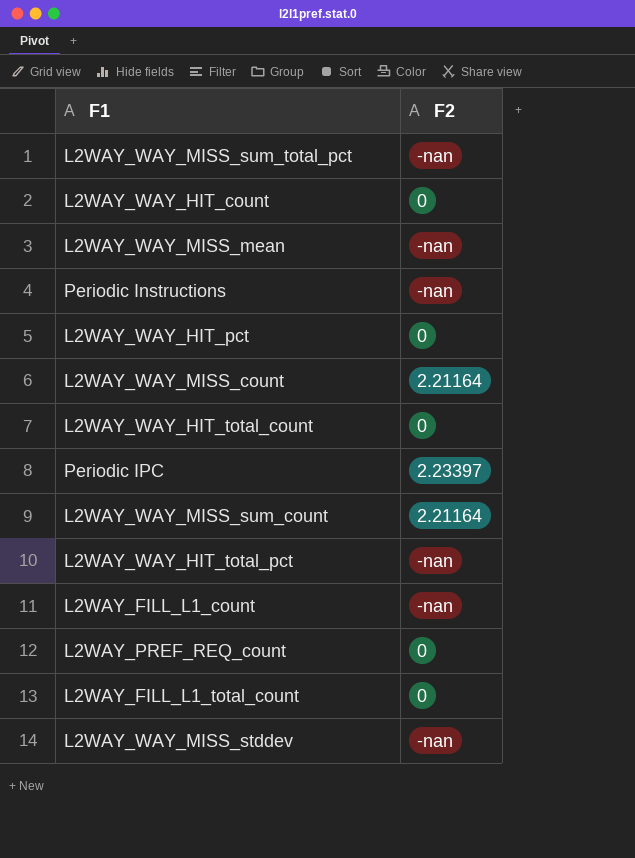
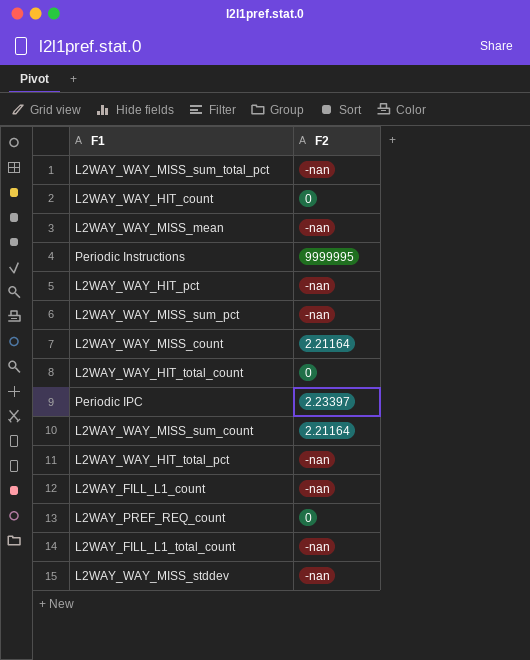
Periodic Instructions | F2: -nan -> 9999995
L2WAY_WAY_HIT_pct | F2: 0 -> -nan
row L2WAY_WAY_MISS_sum_pct: none -> -nan
L2WAY_FILL_L1_total_count | F2: 0 -> -nan

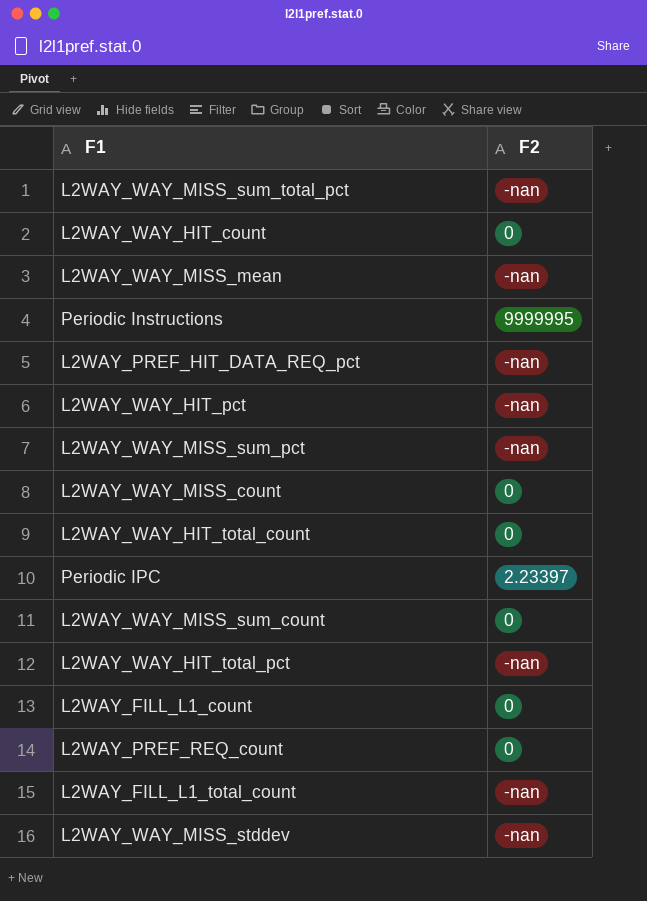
row L2WAY_PREF_HIT_DATA_REQ_pct: none -> -nan
L2WAY_WAY_MISS_count | F2: 2.21164 -> 0
L2WAY_WAY_MISS_sum_count | F2: 2.21164 -> 0
L2WAY_FILL_L1_count | F2: -nan -> 0

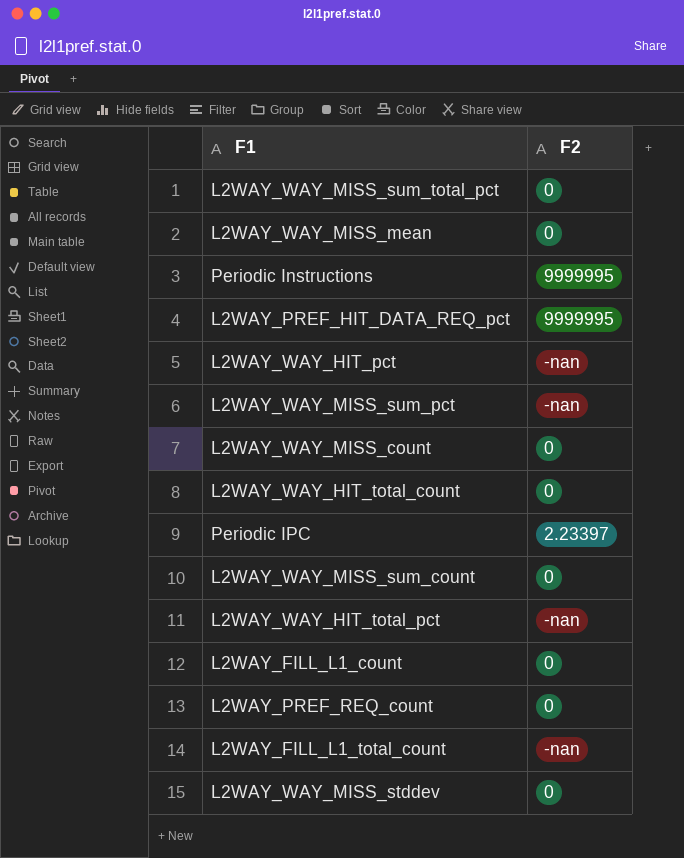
row L2WAY_WAY_HIT_count: 0 -> none
L2WAY_WAY_MISS_sum_total_pct | F2: -nan -> 0
L2WAY_WAY_MISS_mean | F2: -nan -> 0
L2WAY_PREF_HIT_DATA_REQ_pct | F2: -nan -> 9999995
L2WAY_WAY_MISS_stddev | F2: -nan -> 0

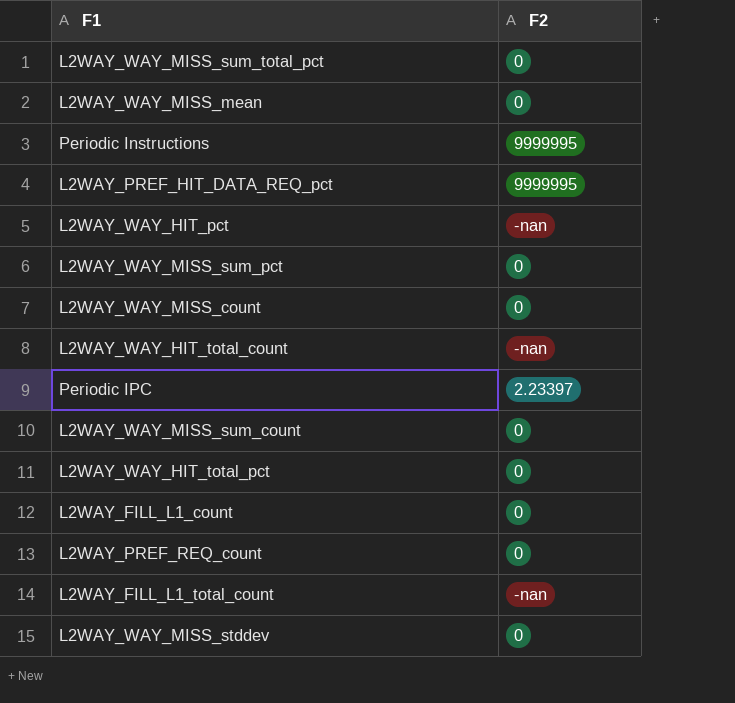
L2WAY_WAY_MISS_sum_pct | F2: -nan -> 0
L2WAY_WAY_HIT_total_count | F2: 0 -> -nan
L2WAY_WAY_HIT_total_pct | F2: -nan -> 0

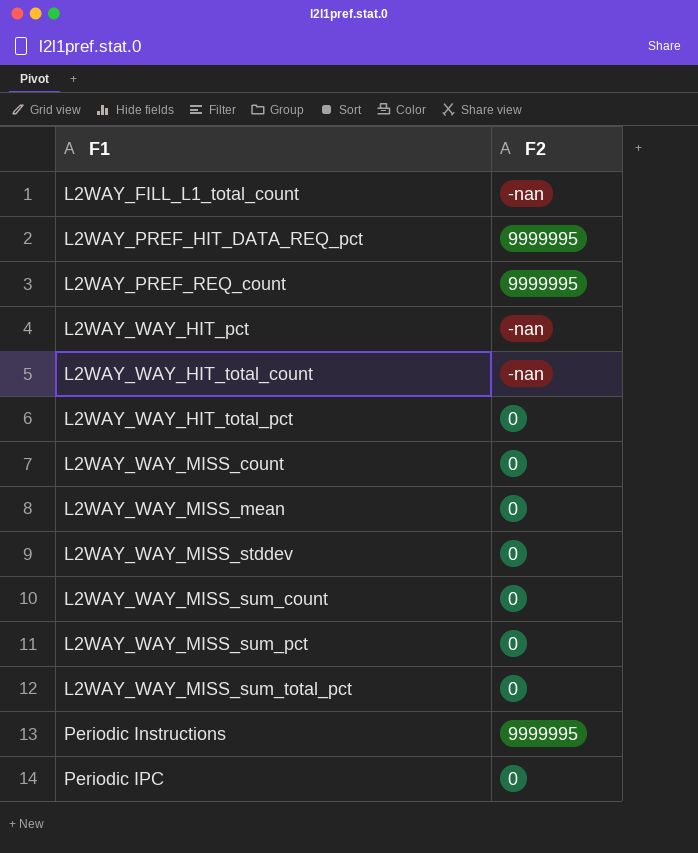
row order: none -> F1 ascending
row L2WAY_FILL_L1_count: 0 -> none
L2WAY_PREF_REQ_count | F2: 0 -> 9999995
Periodic IPC | F2: 2.23397 -> 0

